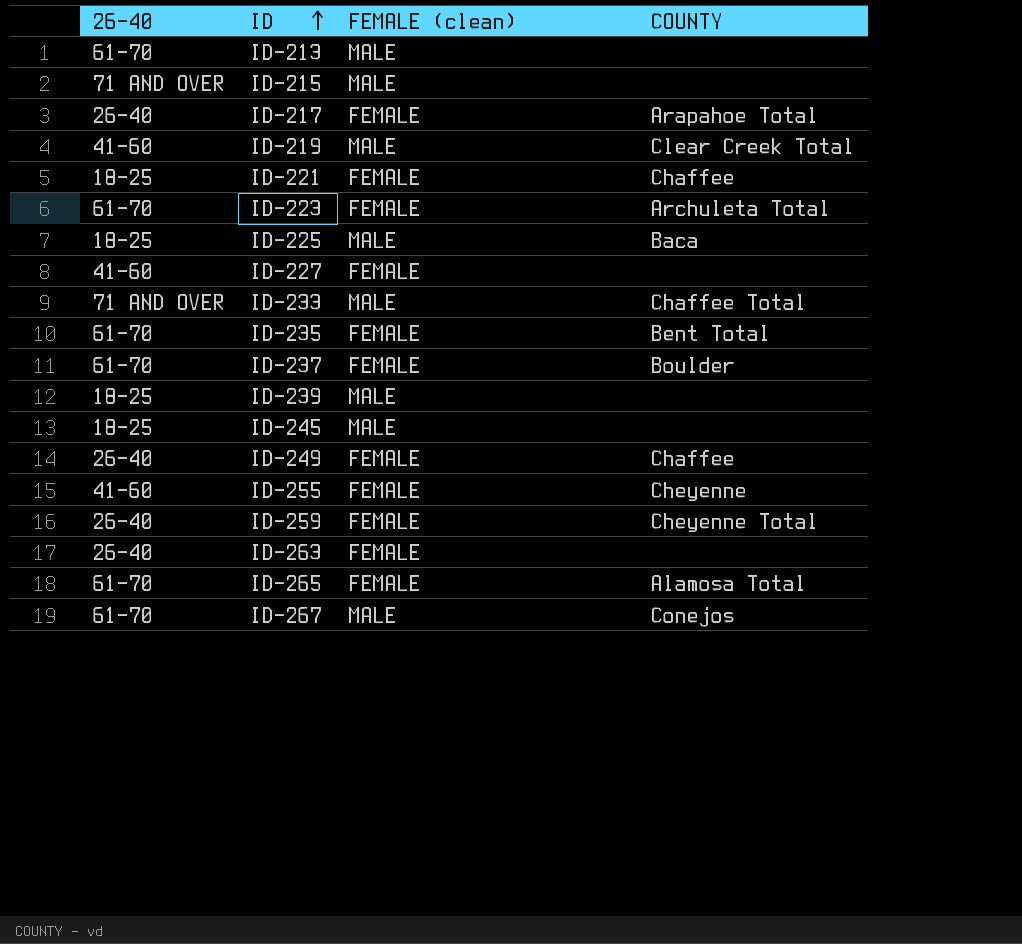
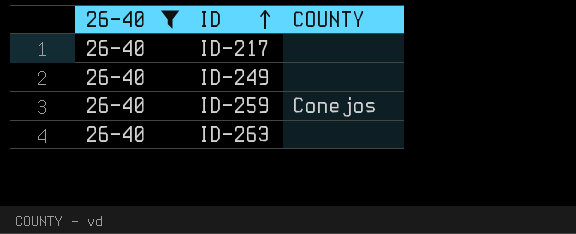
filter: none -> 26-40 = 26-40
column FEMALE (clean) | position: 3 -> none
ID-217 | COUNTY: Arapahoe Total -> none
ID-249 | COUNTY: Chaffee -> none
ID-259 | COUNTY: Cheyenne Total -> Conejos

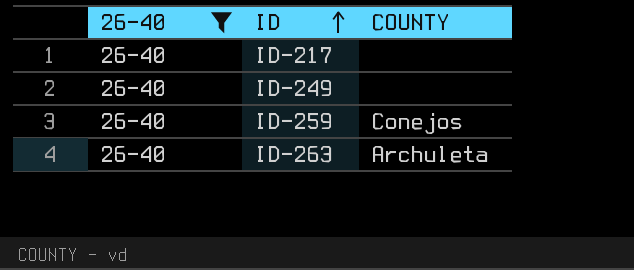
ID-263 | COUNTY: none -> Archuleta

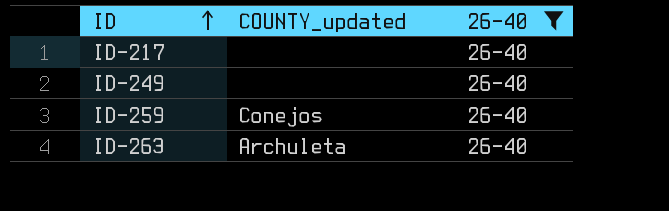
column name: COUNTY -> COUNTY_updated
column 26-40 | position: 1 -> 3

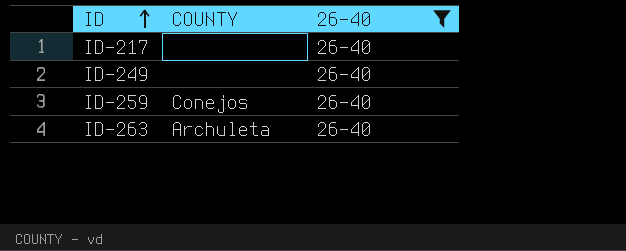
column name: COUNTY_updated -> COUNTY

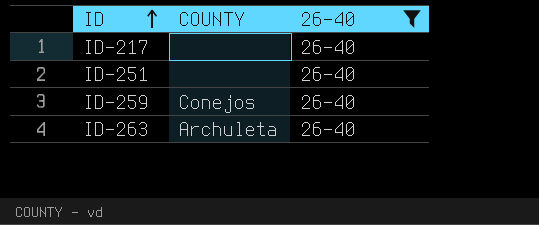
row ID-249: none | 26-40 -> none
row ID-251: none -> none | 26-40

